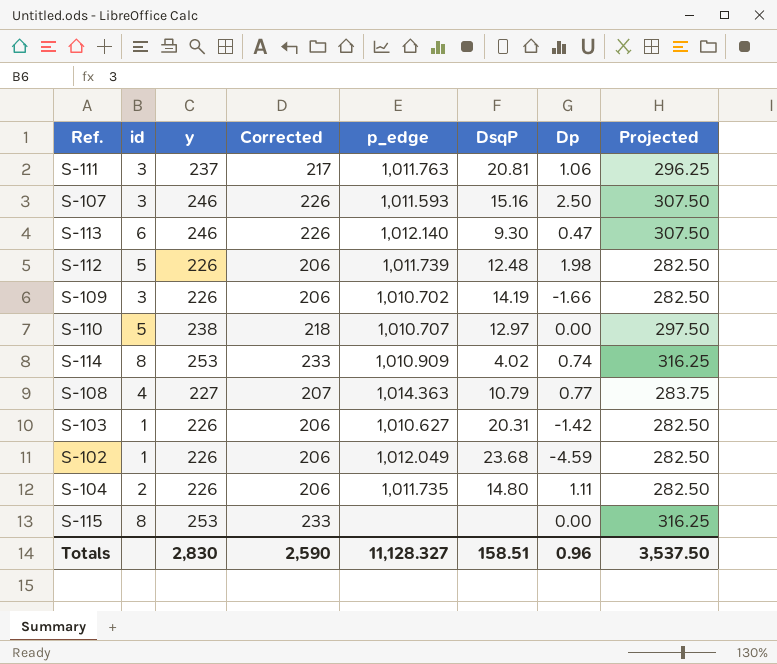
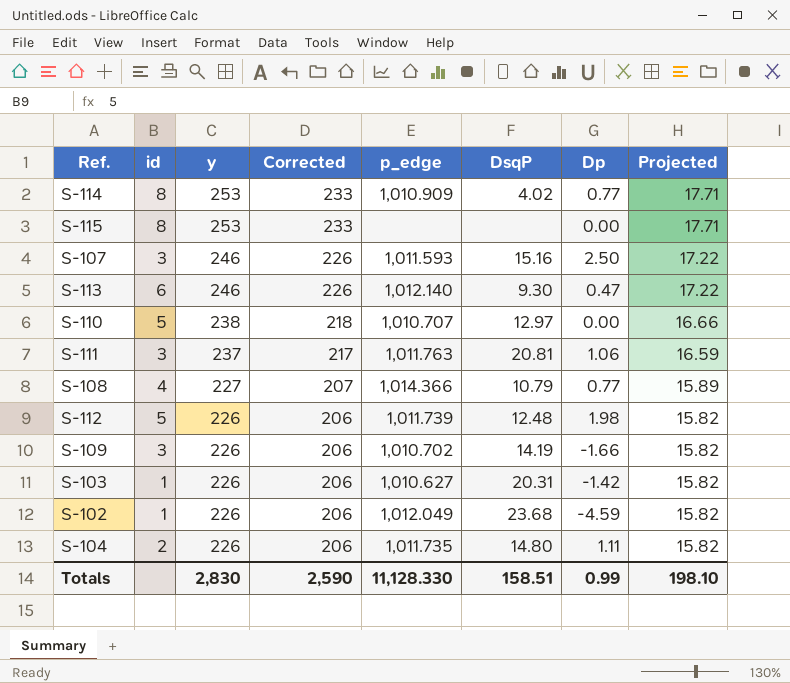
row order: none -> y descending
column Projected | formula: [y] * 1.25 -> [y] * 0.07
S-114 | Dp: 0.74 -> 0.77
S-108 | p_edge: 1,014.363 -> 1,014.366
Totals | p_edge: 11,128.327 -> 11,128.330
Totals | Dp: 0.96 -> 0.99
Totals | Projected: 3,537.50 -> 198.10

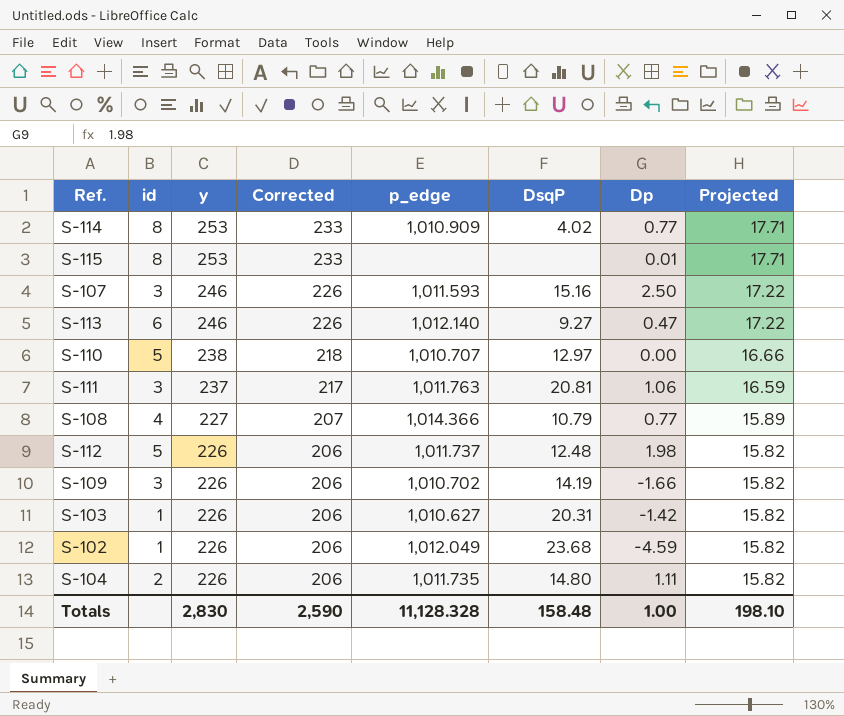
S-115 | Dp: 0.00 -> 0.01
S-113 | DsqP: 9.30 -> 9.27
S-112 | p_edge: 1,011.739 -> 1,011.737
Totals | p_edge: 11,128.330 -> 11,128.328
Totals | DsqP: 158.51 -> 158.48
Totals | Dp: 0.99 -> 1.00

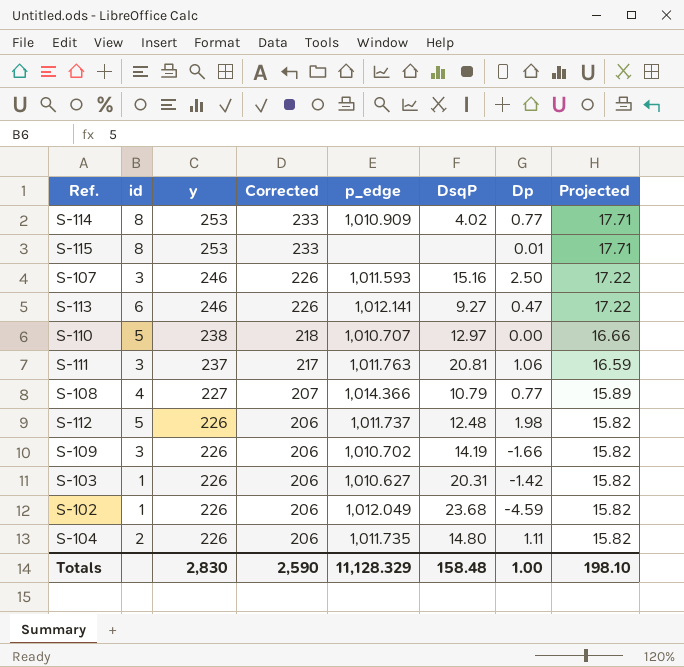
S-113 | p_edge: 1,012.140 -> 1,012.141
Totals | p_edge: 11,128.328 -> 11,128.329

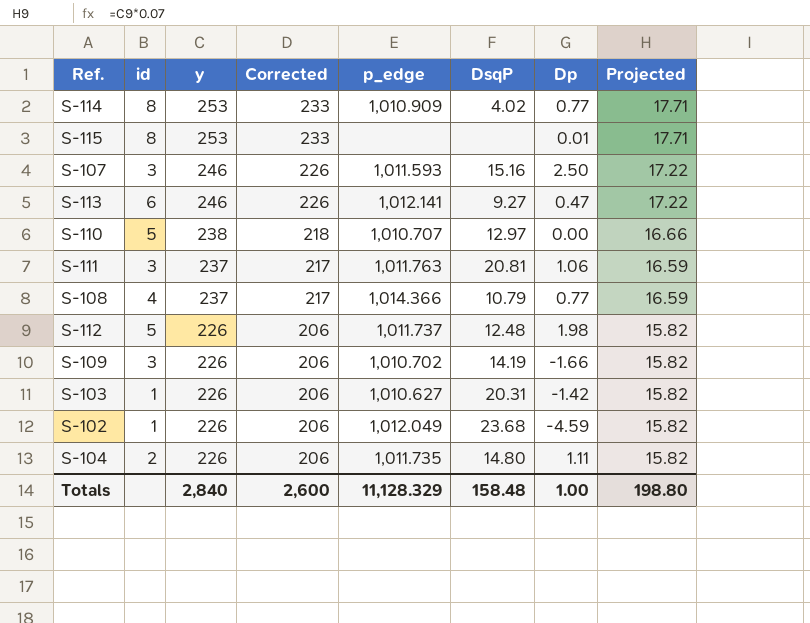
S-108 | y: 227 -> 237
S-108 | Corrected: 207 -> 217
S-108 | Projected: 15.89 -> 16.59
Totals | y: 2,830 -> 2,840
Totals | Corrected: 2,590 -> 2,600
Totals | Projected: 198.10 -> 198.80

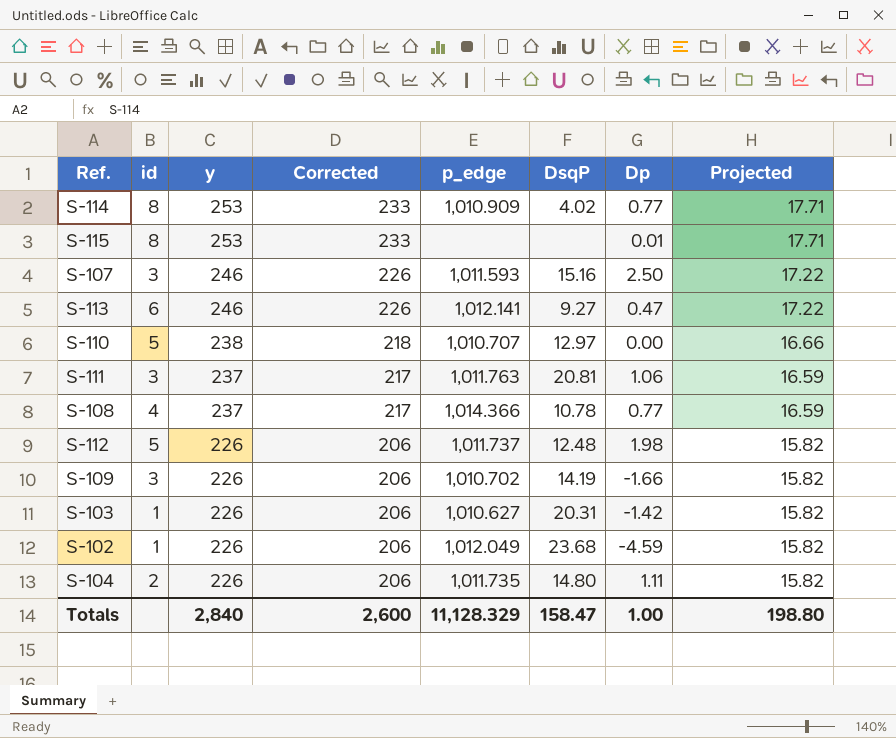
S-108 | DsqP: 10.79 -> 10.78
Totals | DsqP: 158.48 -> 158.47

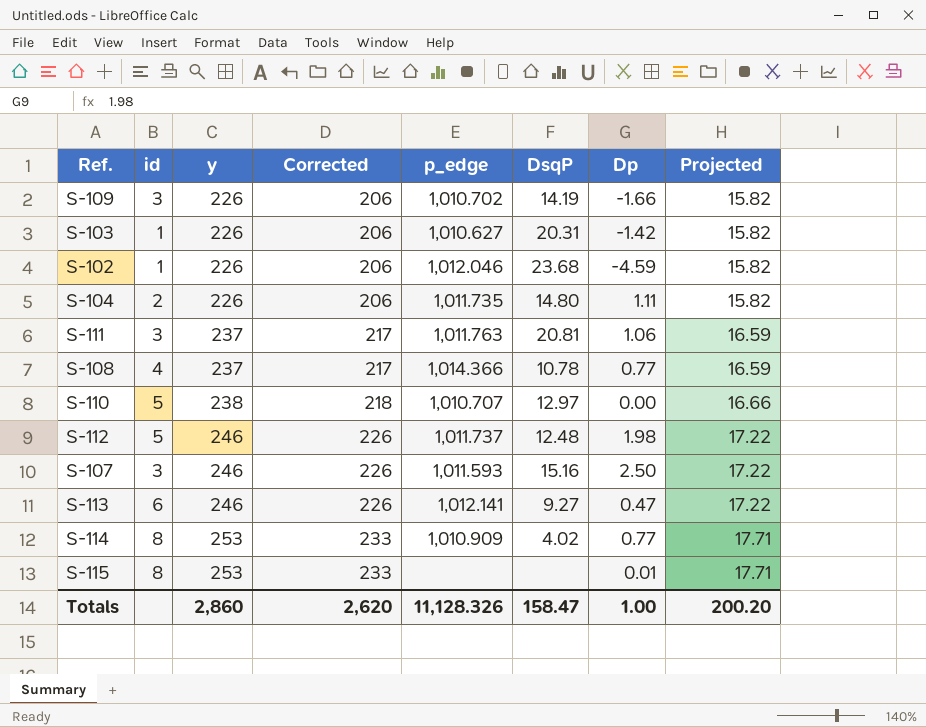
row order: y descending -> y ascending
S-102 | p_edge: 1,012.049 -> 1,012.046
S-112 | y: 226 -> 246
S-112 | Corrected: 206 -> 226
S-112 | Projected: 15.82 -> 17.22
Totals | y: 2,840 -> 2,860
Totals | Corrected: 2,600 -> 2,620
Totals | p_edge: 11,128.329 -> 11,128.326
Totals | Projected: 198.80 -> 200.20

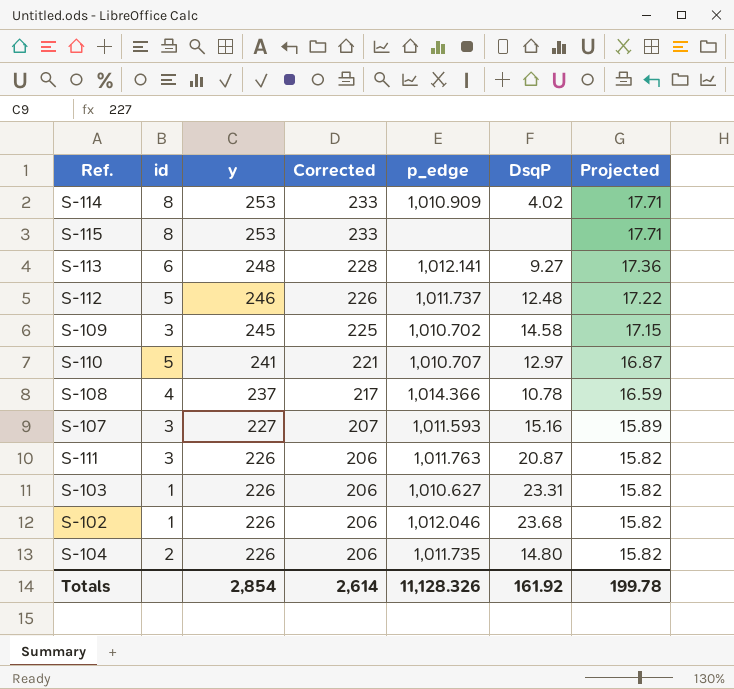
row order: y ascending -> y descending
column Dp | position: 7 -> none
S-113 | y: 246 -> 248
S-113 | Corrected: 226 -> 228
S-113 | Projected: 17.22 -> 17.36
S-109 | y: 226 -> 245
S-109 | Corrected: 206 -> 225
S-109 | DsqP: 14.19 -> 14.58
S-109 | Projected: 15.82 -> 17.15
S-110 | y: 238 -> 241
S-110 | Corrected: 218 -> 221
S-110 | Projected: 16.66 -> 16.87
S-107 | y: 246 -> 227
S-107 | Corrected: 226 -> 207
S-107 | Projected: 17.22 -> 15.89
S-111 | y: 237 -> 226
S-111 | Corrected: 217 -> 206
S-111 | DsqP: 20.81 -> 20.87
S-111 | Projected: 16.59 -> 15.82
S-103 | DsqP: 20.31 -> 23.31
Totals | y: 2,860 -> 2,854
Totals | Corrected: 2,620 -> 2,614
Totals | DsqP: 158.47 -> 161.92
Totals | Projected: 200.20 -> 199.78

